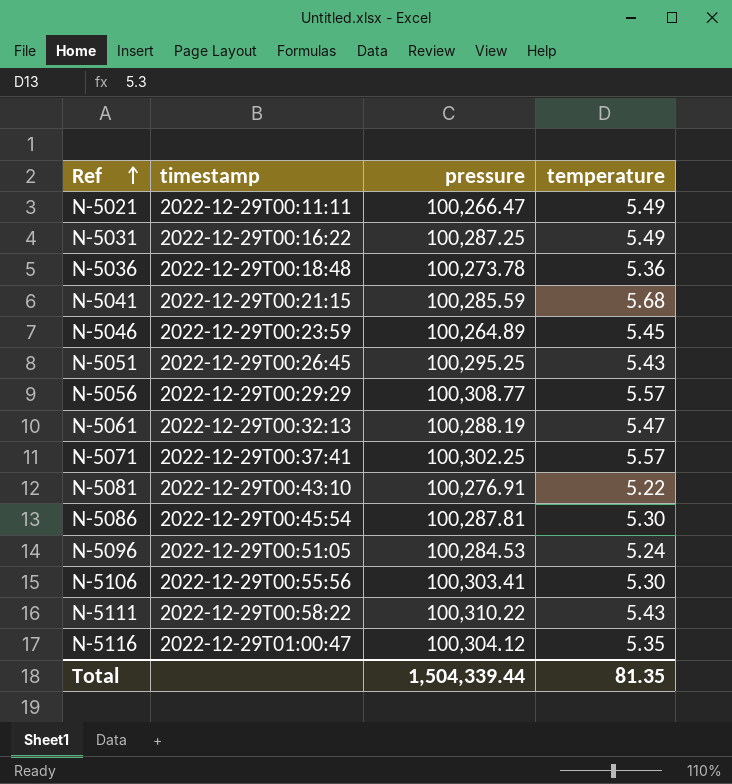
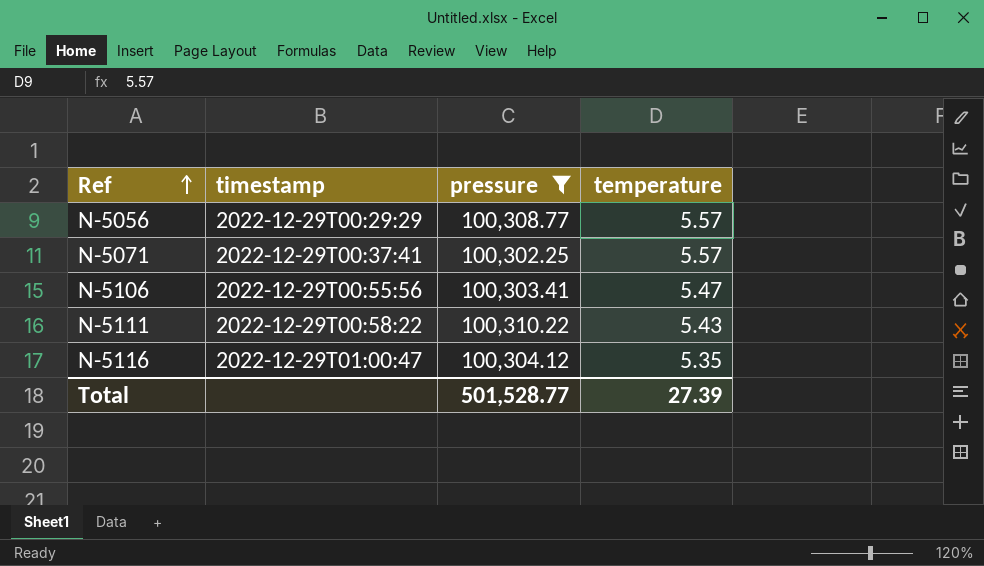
filter: none -> pressure >= 100,302.25
N-5106 | temperature: 5.30 -> 5.47
Total | pressure: 1,504,339.44 -> 501,528.77
Total | temperature: 81.35 -> 27.39

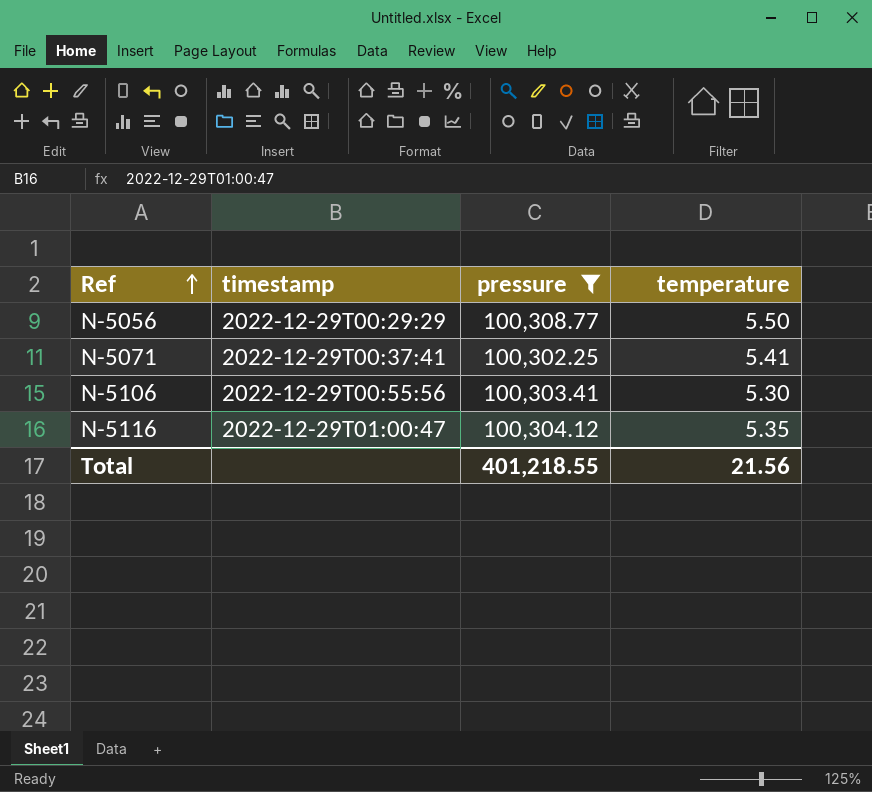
row N-5111: 2022-12-29T00:58:22 | 100,310.22 | 5.43 -> none
N-5056 | temperature: 5.57 -> 5.50
N-5071 | temperature: 5.57 -> 5.41
N-5106 | temperature: 5.47 -> 5.30
Total | pressure: 501,528.77 -> 401,218.55
Total | temperature: 27.39 -> 21.56

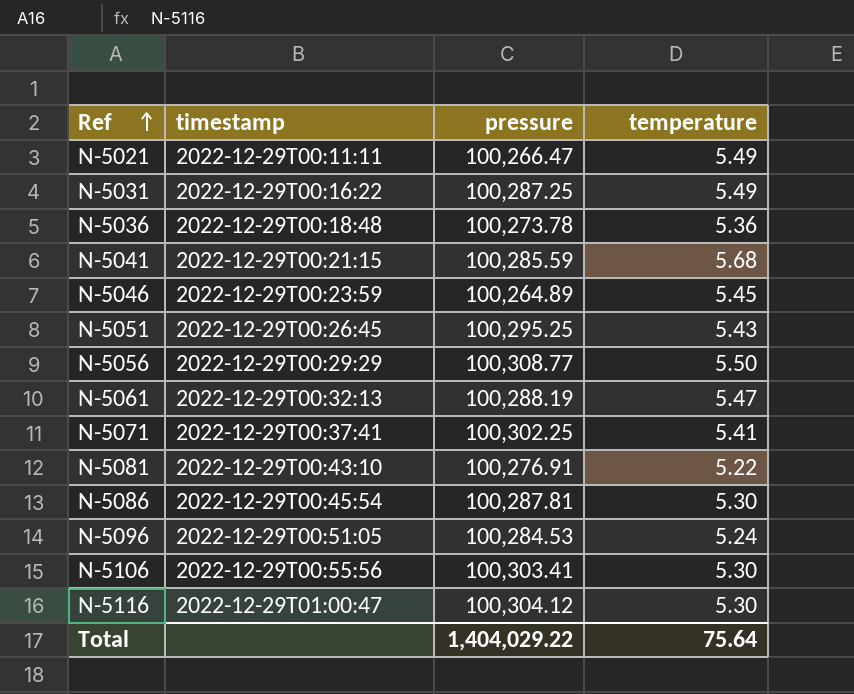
filter: pressure >= 100,302.25 -> none
N-5116 | temperature: 5.35 -> 5.30
Total | pressure: 401,218.55 -> 1,404,029.22
Total | temperature: 21.56 -> 75.64

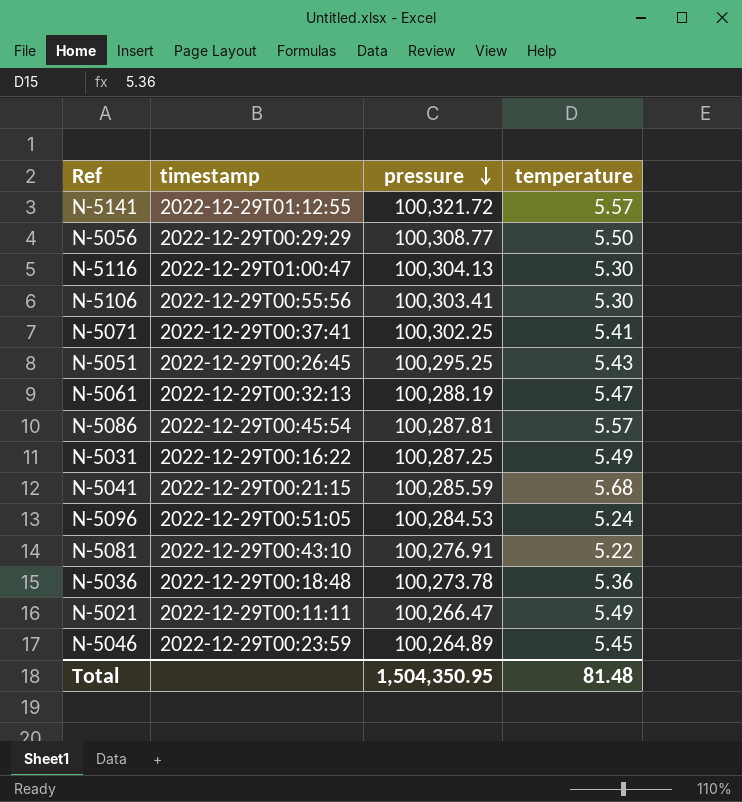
row order: Ref ascending -> pressure descending
row N-5141: none -> 2022-12-29T01:12:55 | 100,321.72 | 5.57
N-5116 | pressure: 100,304.12 -> 100,304.13
N-5086 | temperature: 5.30 -> 5.57
Total | pressure: 1,404,029.22 -> 1,504,350.95
Total | temperature: 75.64 -> 81.48

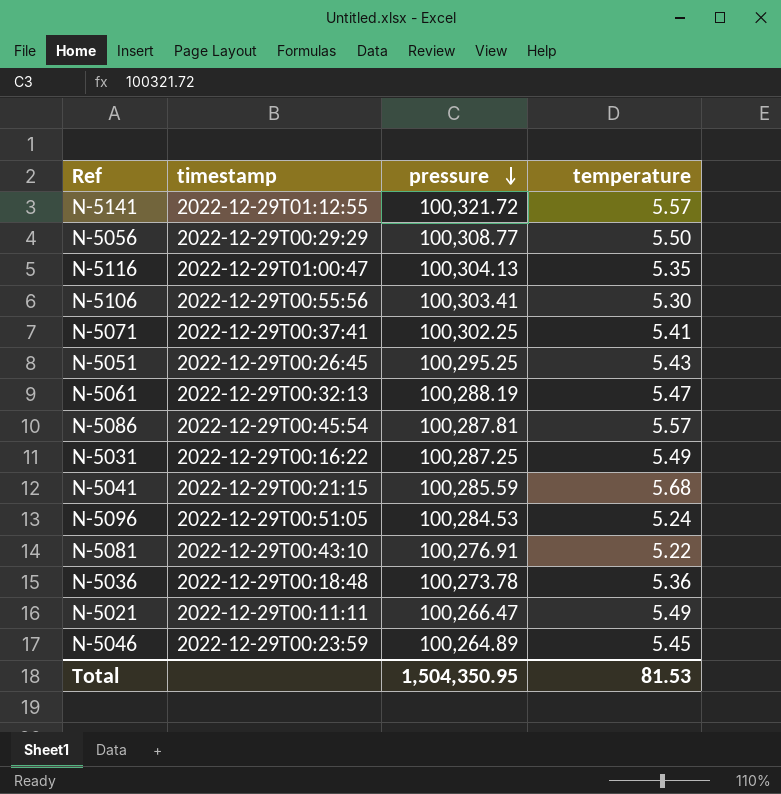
N-5116 | temperature: 5.30 -> 5.35
Total | temperature: 81.48 -> 81.53

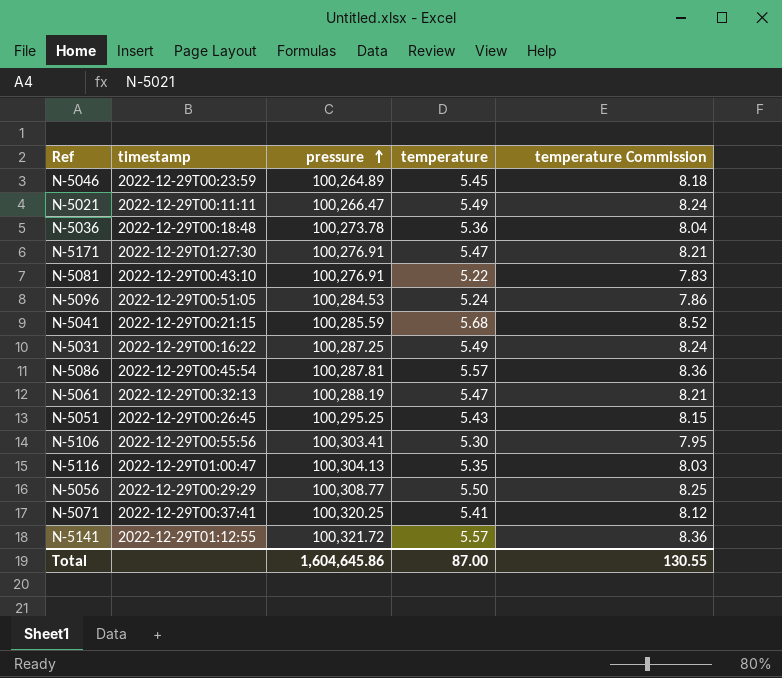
row order: pressure descending -> pressure ascending
column temperature Commission | formula: none -> [temperature] * 1.5
row N-5171: none -> 2022-12-29T01:27:30 | 100,276.91 | 5.47 | 8.21
N-5071 | pressure: 100,302.25 -> 100,320.25
Total | pressure: 1,504,350.95 -> 1,604,645.86
Total | temperature: 81.53 -> 87.00

